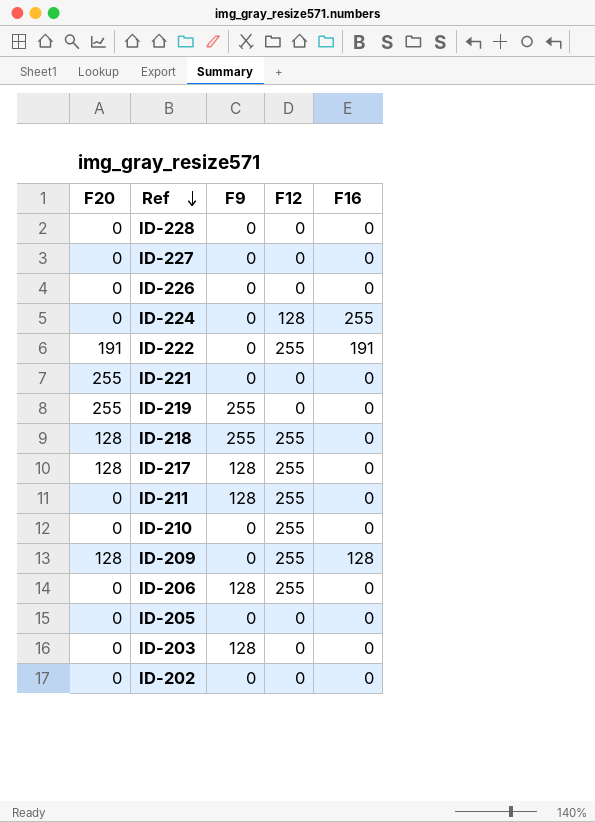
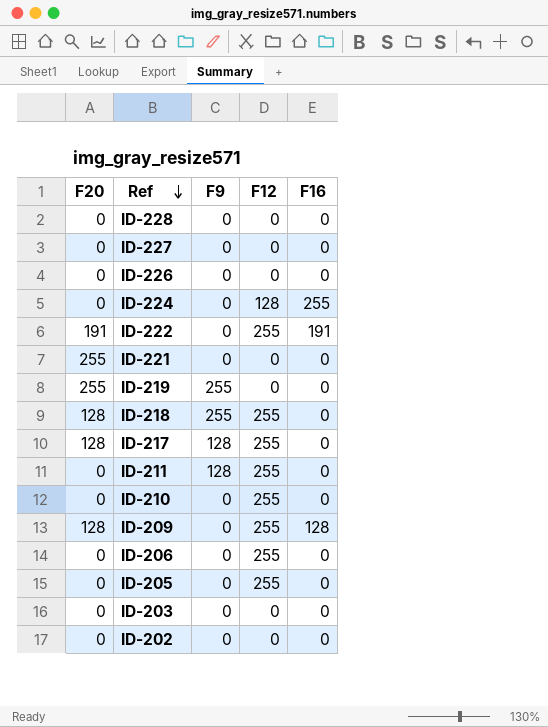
ID-206 | F9: 128 -> 0
ID-205 | F12: 0 -> 255
ID-203 | F9: 128 -> 0

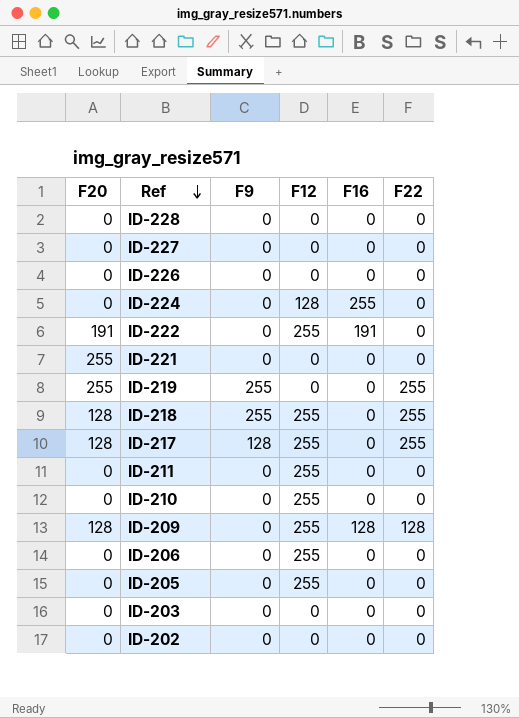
column F22 | position: none -> 6
ID-211 | F9: 128 -> 0

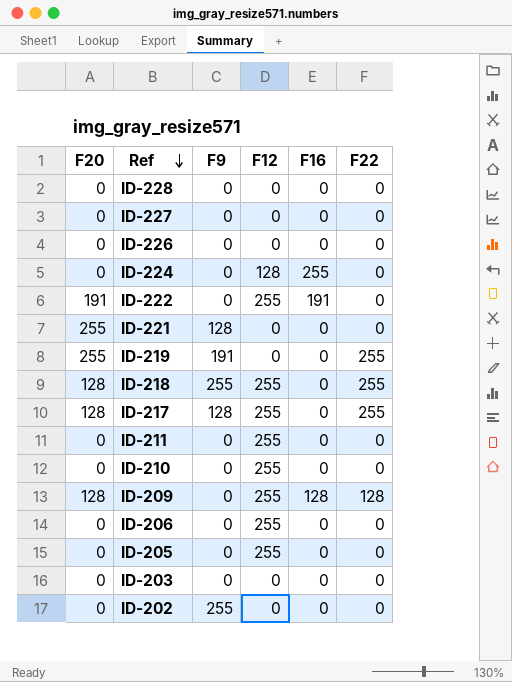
ID-221 | F9: 0 -> 128
ID-219 | F9: 255 -> 191
ID-202 | F9: 0 -> 255

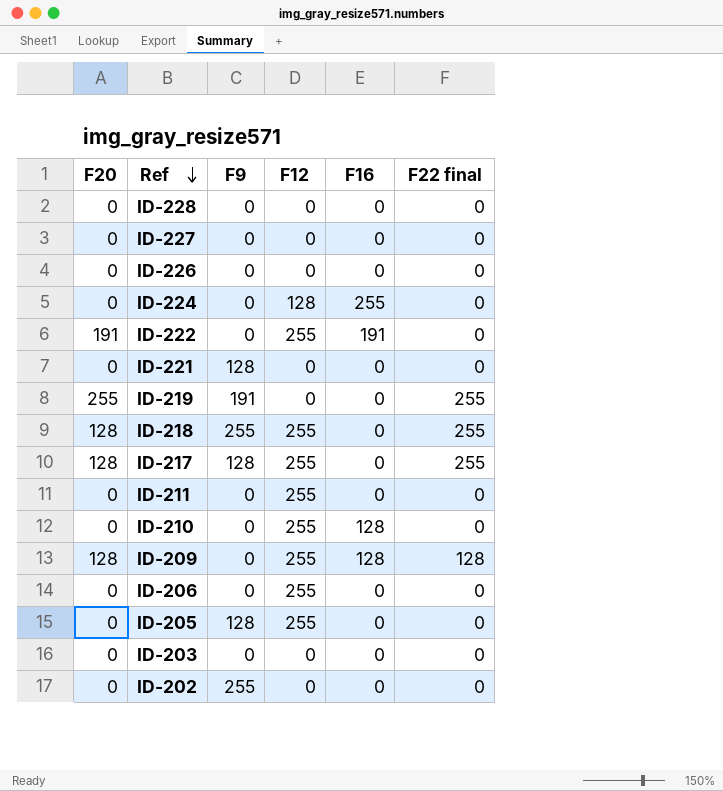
column name: F22 -> F22 final
ID-221 | F20: 255 -> 0
ID-210 | F16: 0 -> 128
ID-205 | F9: 0 -> 128

